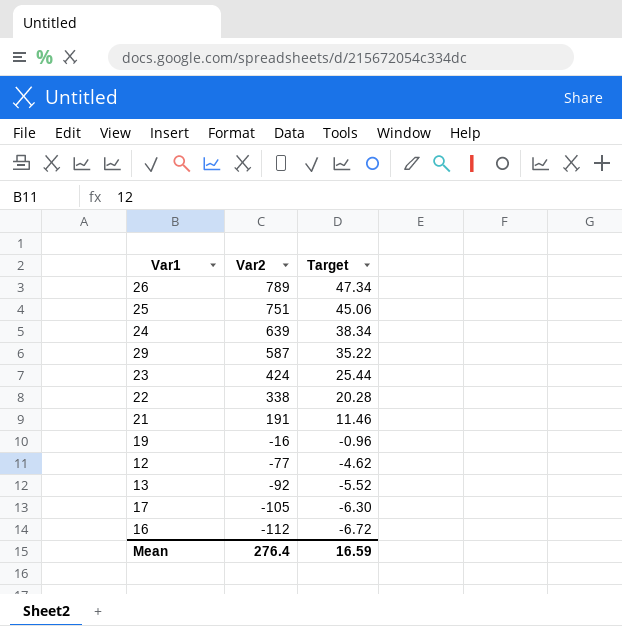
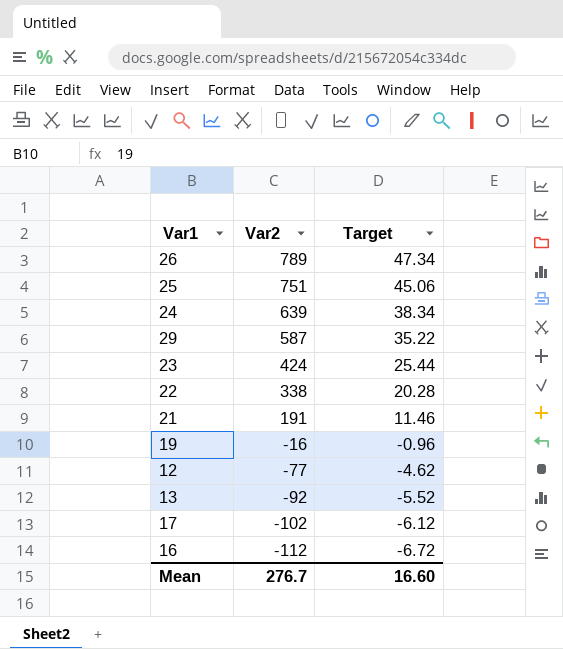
17 | Var2: -105 -> -102
17 | Target: -6.30 -> -6.12
Mean | Var2: 276.4 -> 276.7
Mean | Target: 16.59 -> 16.60

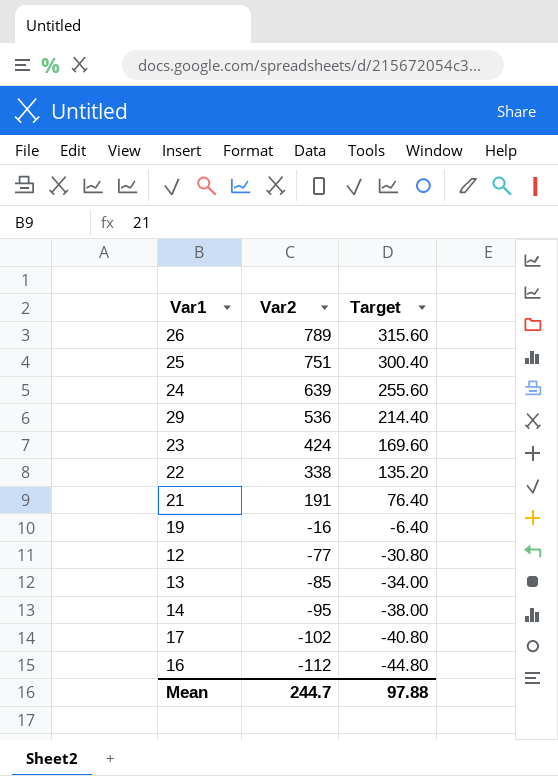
column Target | formula: [Var2] * 0.06 -> [Var2] * 0.4
29 | Var2: 587 -> 536
13 | Var2: -92 -> -85
row 14: none -> -95 | -38.00
Mean | Var2: 276.7 -> 244.7
Mean | Target: 16.60 -> 97.88

